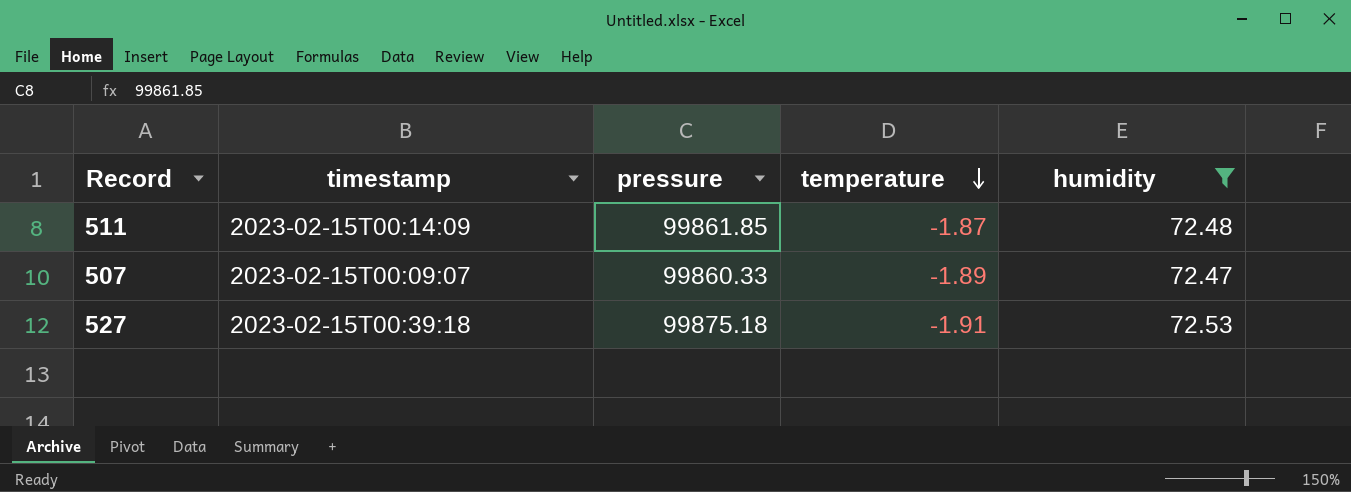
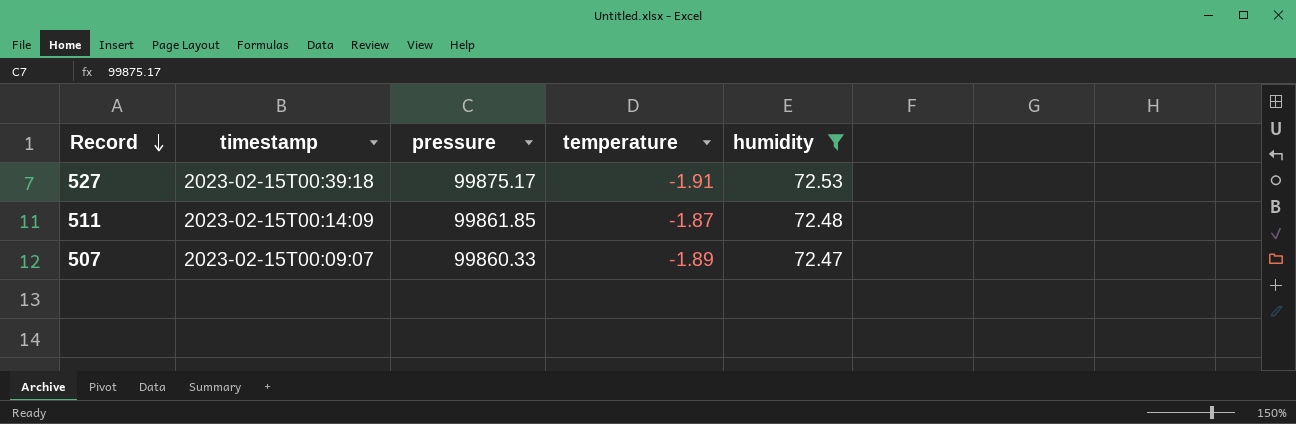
row order: temperature descending -> Record descending
527 | pressure: 99875.18 -> 99875.17

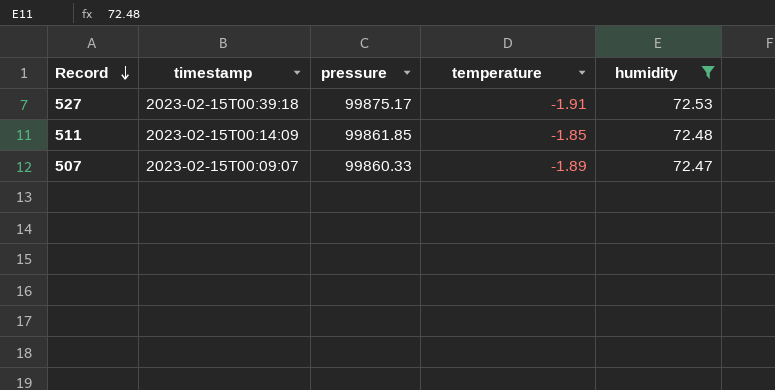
511 | temperature: -1.87 -> -1.85

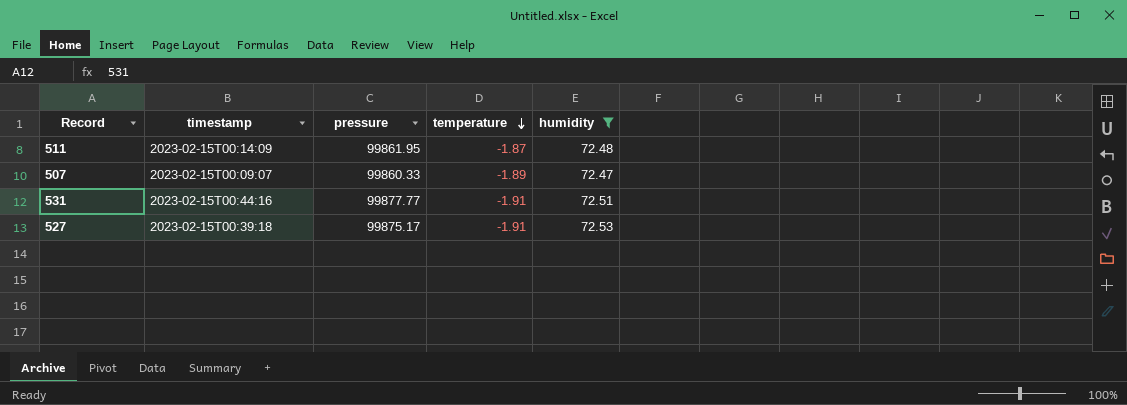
row order: Record descending -> temperature descending
511 | pressure: 99861.85 -> 99861.95
511 | temperature: -1.85 -> -1.87
row 531: none -> 2023-02-15T00:44:16 | 99877.77 | -1.91 | 72.51

